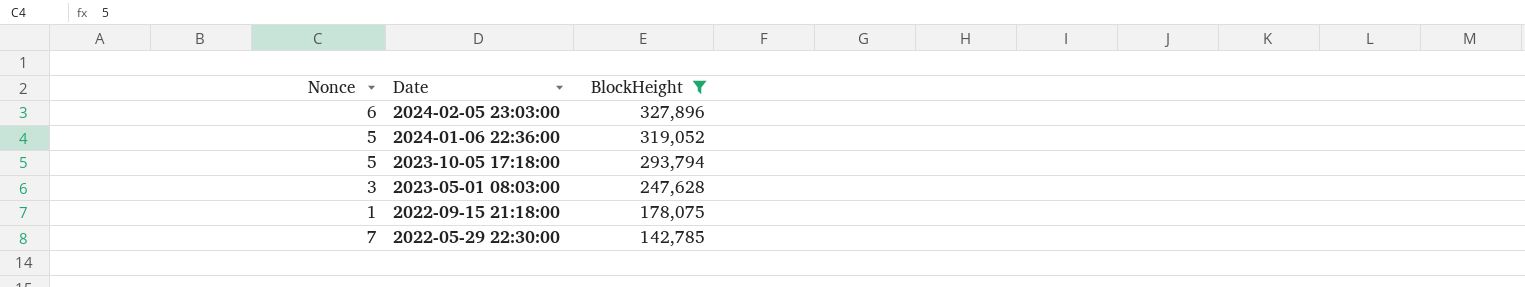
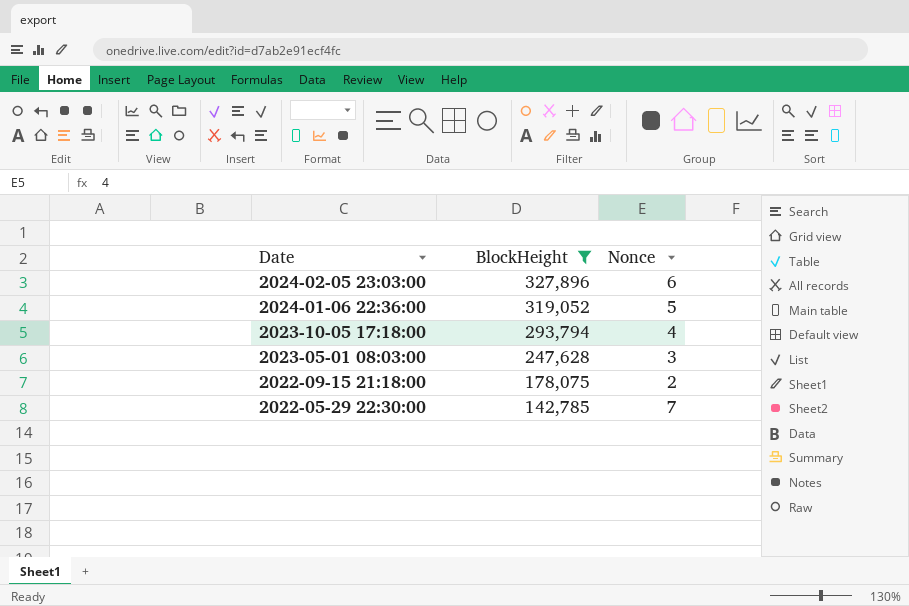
column Nonce | position: 1 -> 3
2023-10-05 17:18:00 | Nonce: 5 -> 4
2022-09-15 21:18:00 | Nonce: 1 -> 2

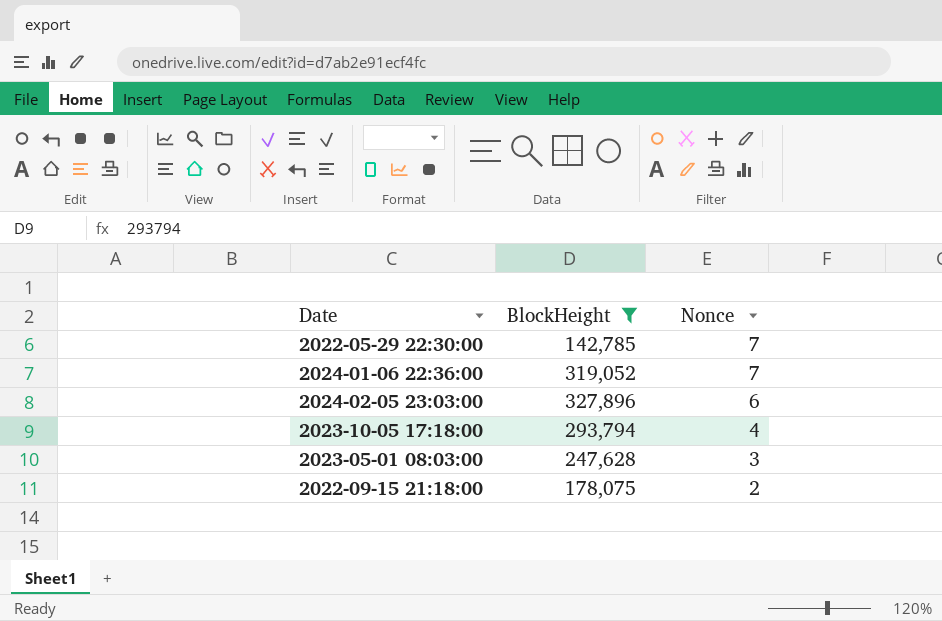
row order: Date descending -> Nonce descending
2024-01-06 22:36:00 | Nonce: 5 -> 7

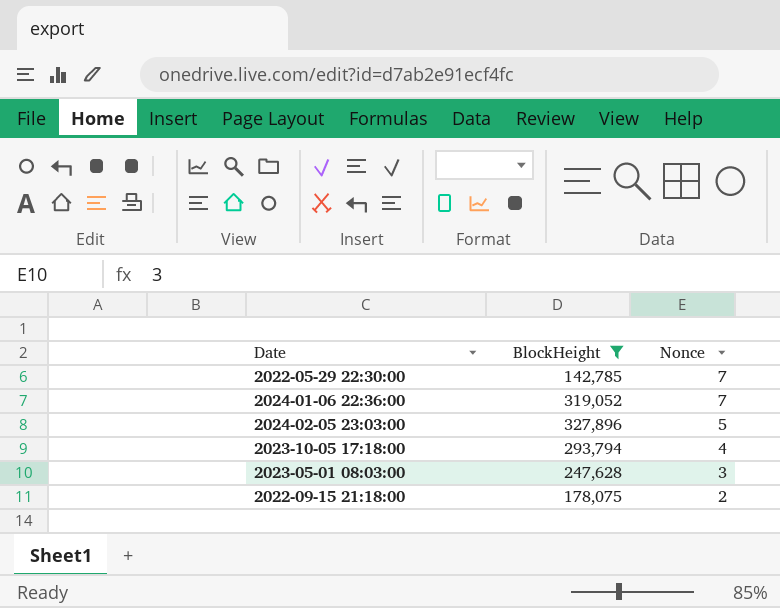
2024-02-05 23:03:00 | Nonce: 6 -> 5

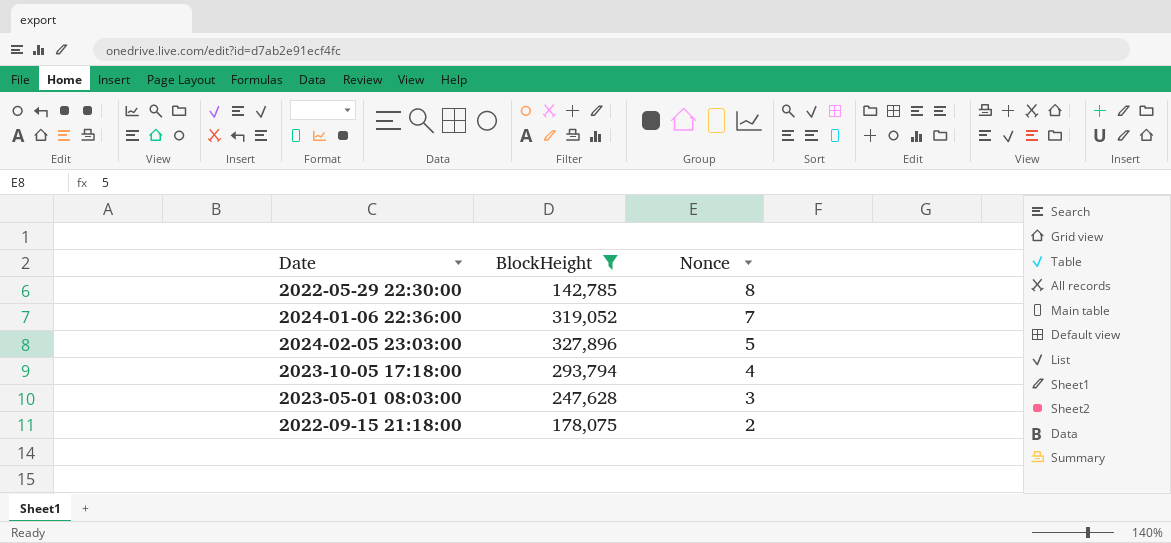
2022-05-29 22:30:00 | Nonce: 7 -> 8

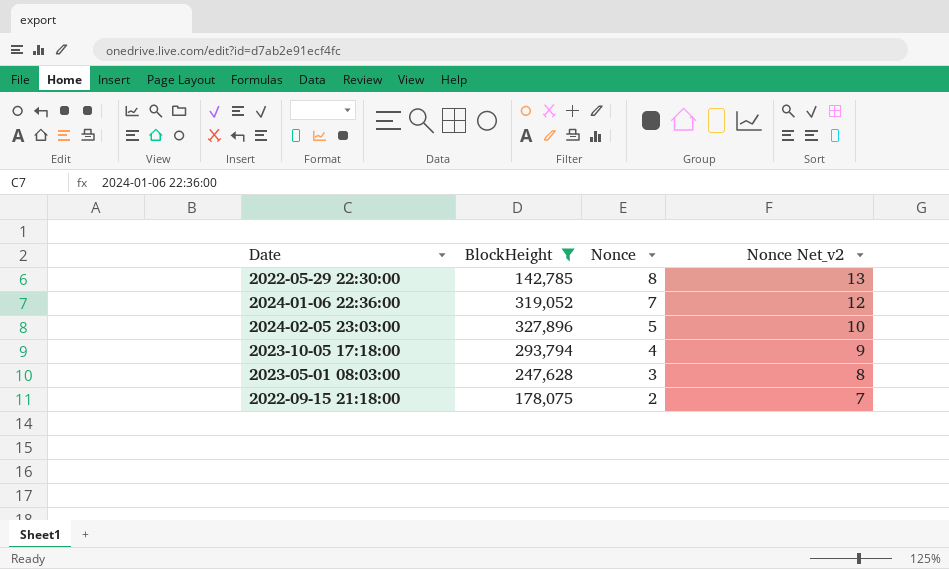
column Nonce Net_v2 | formula: none -> [Nonce] + 5

